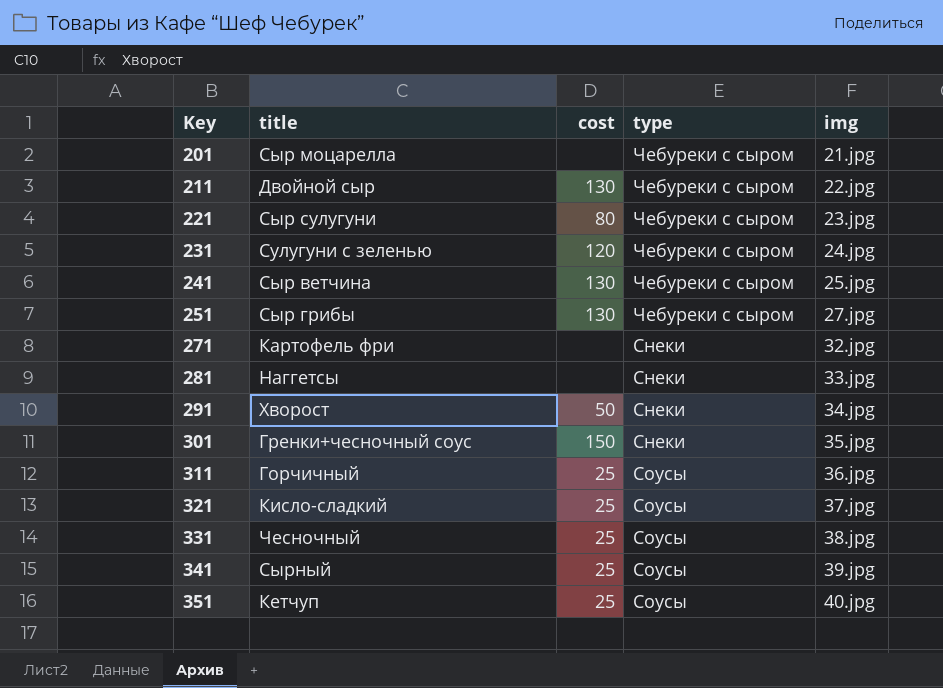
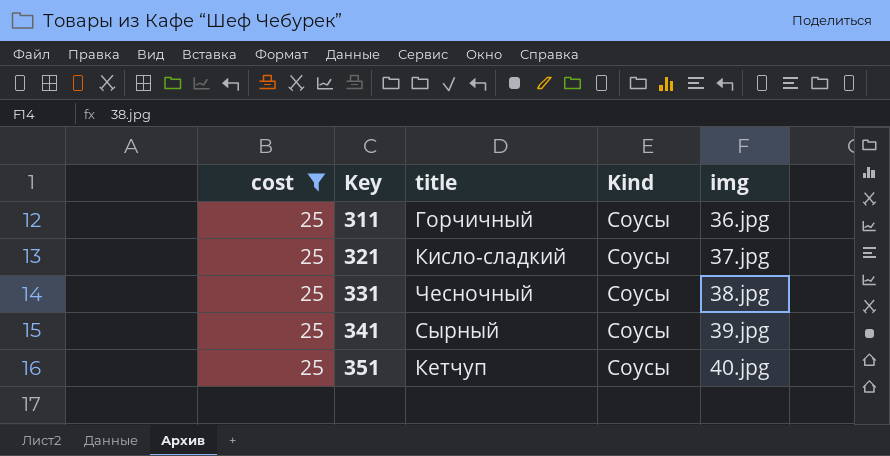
filter: none -> cost = 25
column cost | position: 3 -> 1
column name: type -> Kind

